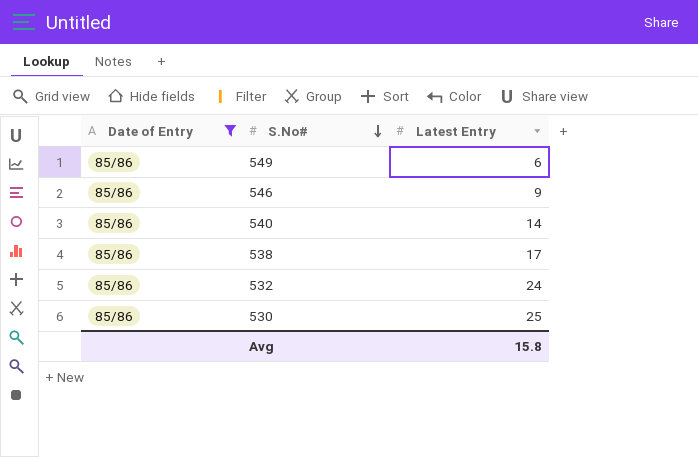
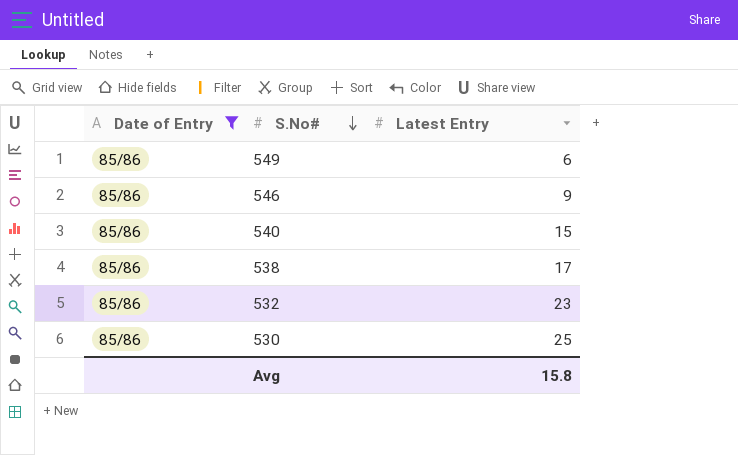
540 | Latest Entry: 14 -> 15
532 | Latest Entry: 24 -> 23

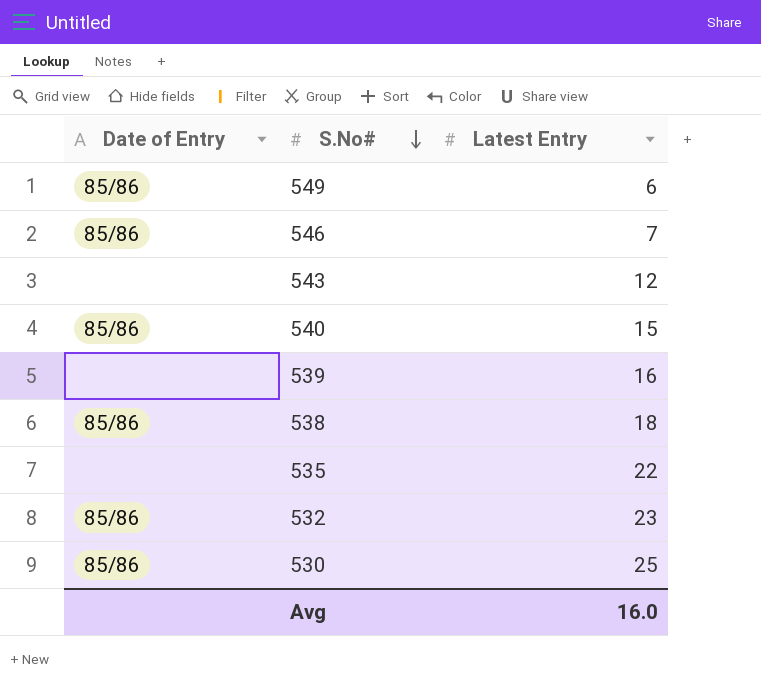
filter: Date of Entry = 85/86 -> none
546 | Latest Entry: 9 -> 7
538 | Latest Entry: 17 -> 18
Avg | Latest Entry: 15.8 -> 16.0

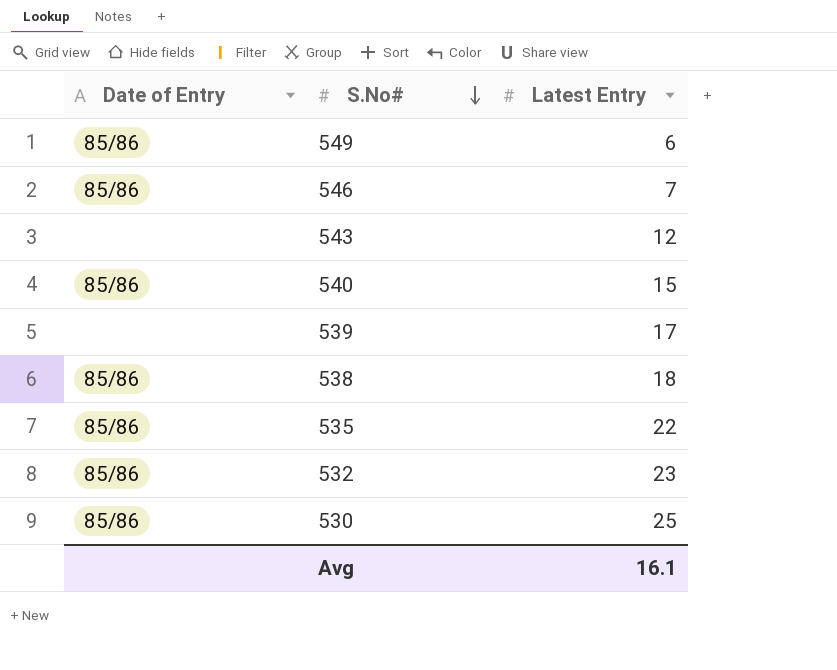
539 | Latest Entry: 16 -> 17
535 | Date of Entry: none -> 85/86
Avg | Latest Entry: 16.0 -> 16.1

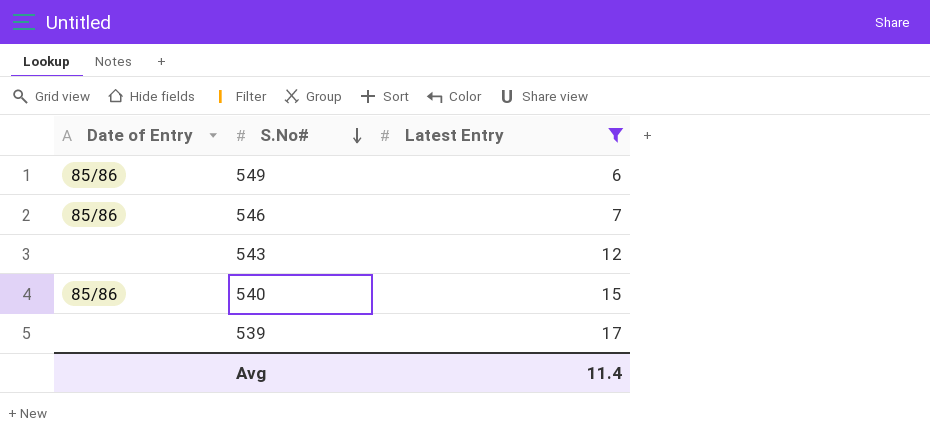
filter: none -> Latest Entry <= 17
Avg | Latest Entry: 16.1 -> 11.4

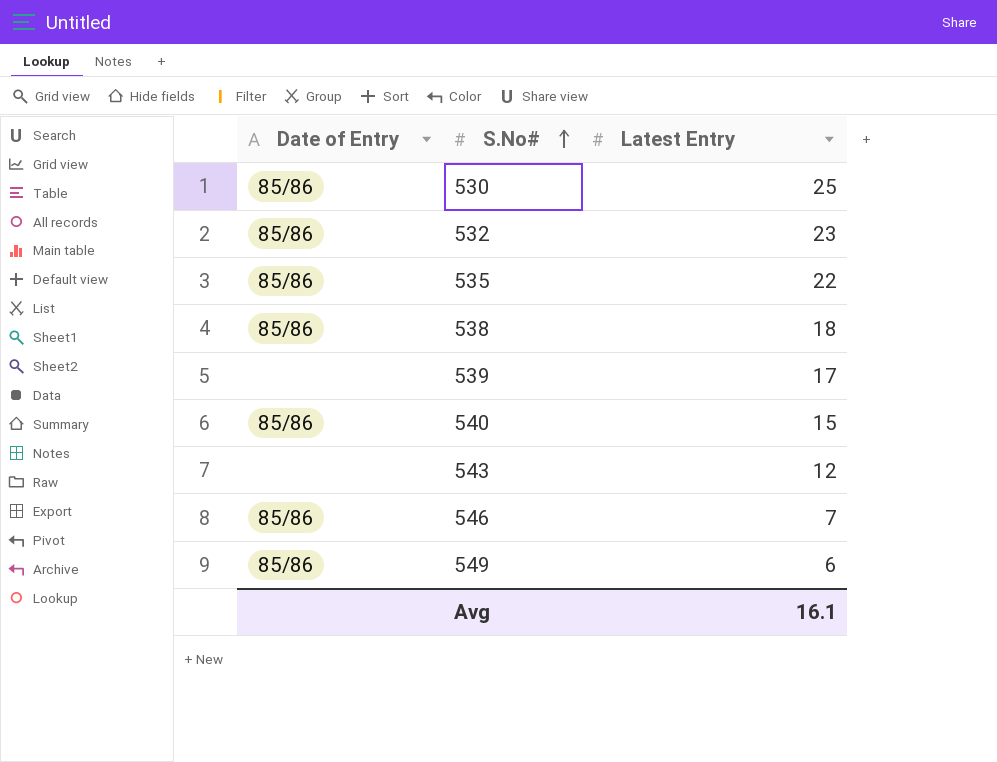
filter: Latest Entry <= 17 -> none
row order: S.No# descending -> S.No# ascending
Avg | Latest Entry: 11.4 -> 16.1

